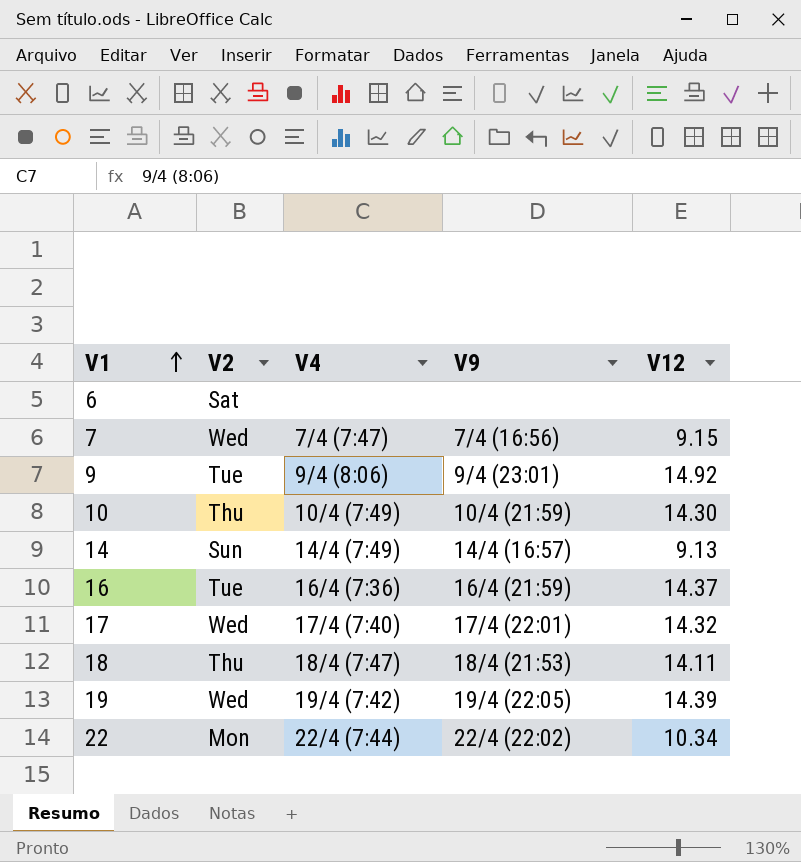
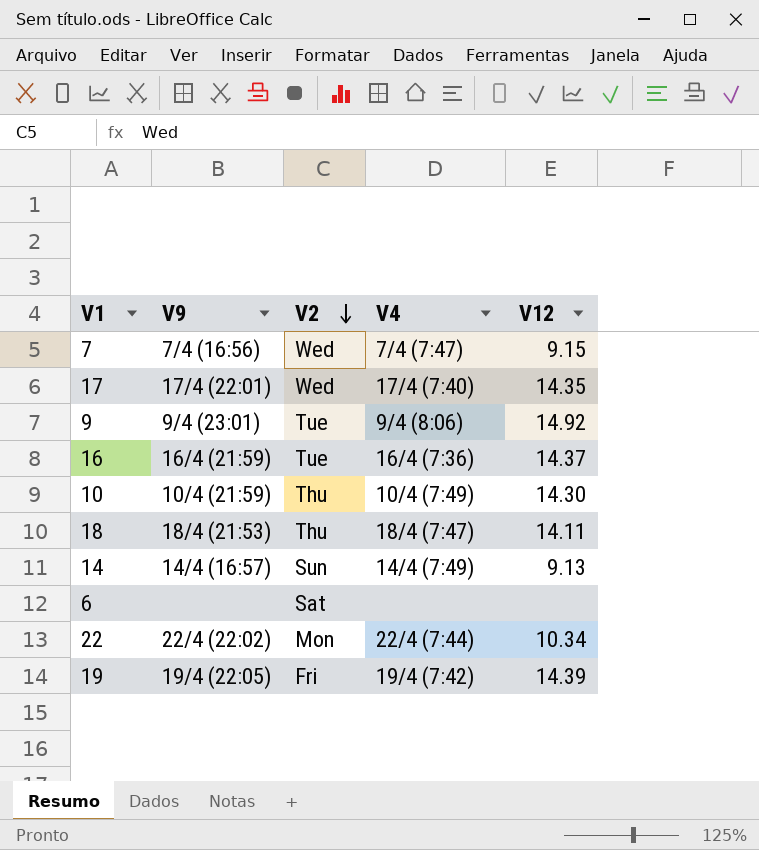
row order: V1 ascending -> V2 descending
column V9 | position: 4 -> 2
17 | V12: 14.32 -> 14.35
19 | V2: Wed -> Fri

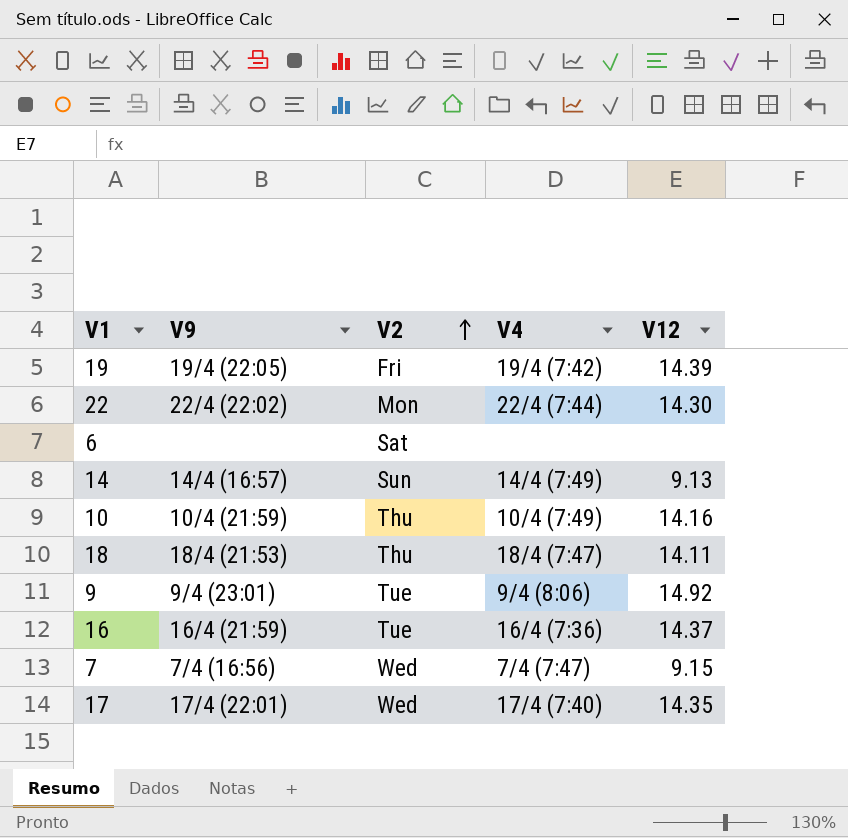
row order: V2 descending -> V2 ascending
22 | V12: 10.34 -> 14.30
10 | V12: 14.30 -> 14.16

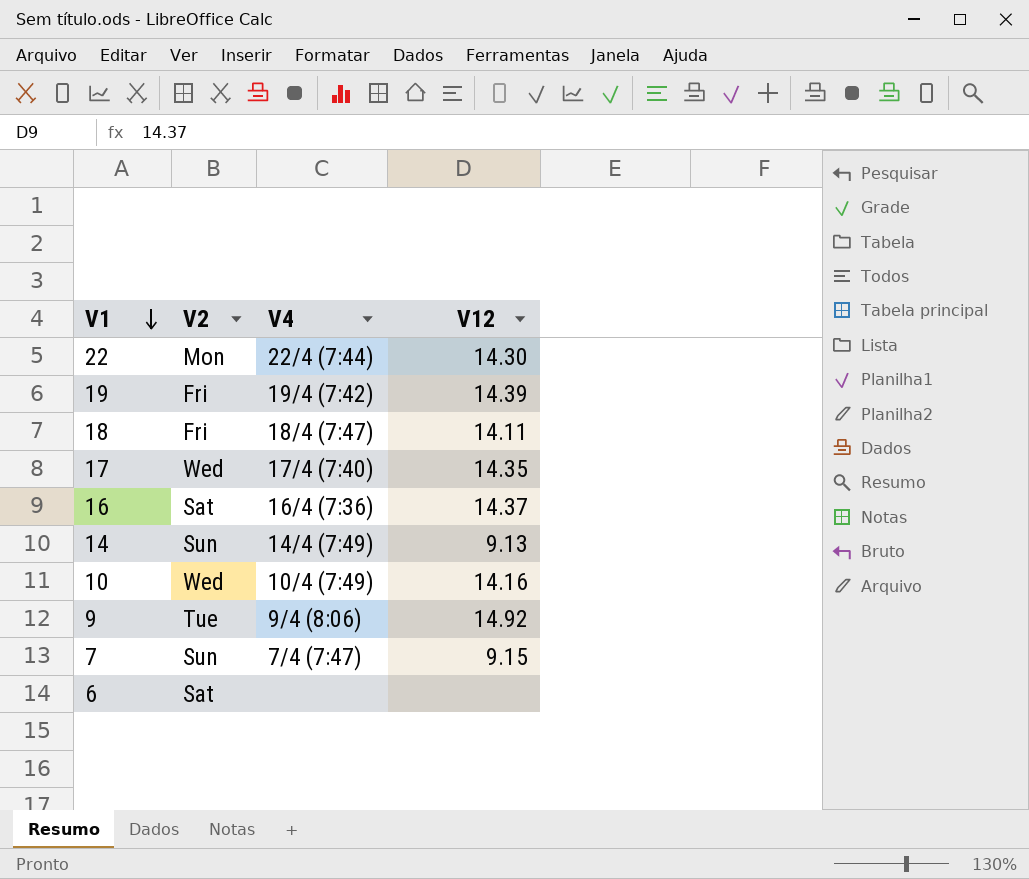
row order: V2 ascending -> V1 descending
column V9 | position: 2 -> none
18 | V2: Thu -> Fri
16 | V2: Tue -> Sat
10 | V2: Thu -> Wed
7 | V2: Wed -> Sun

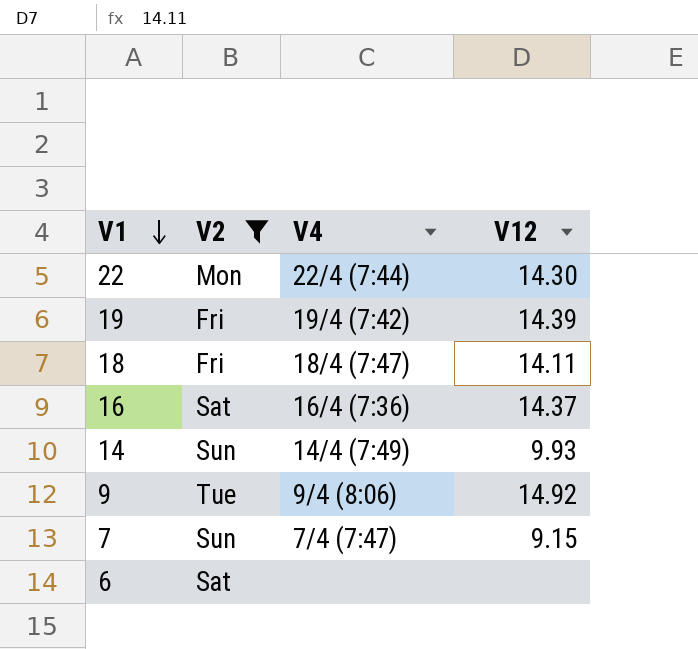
filter: none -> V2 != Wed
14 | V12: 9.13 -> 9.93

